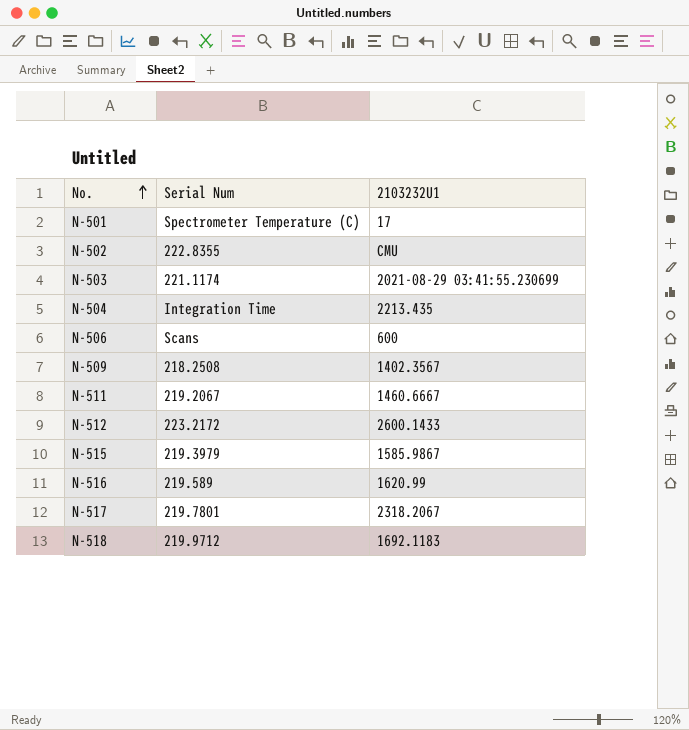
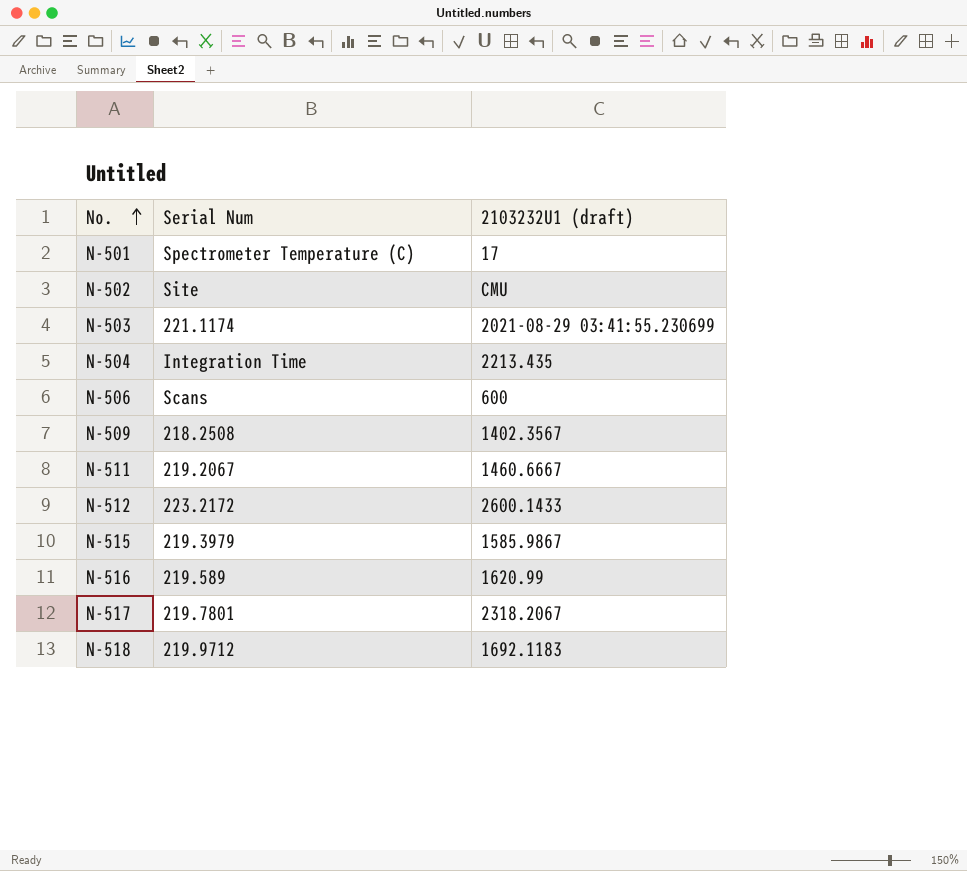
column name: 2103232U1 -> 2103232U1 (draft)
N-502 | Serial Num: 222.8355 -> Site

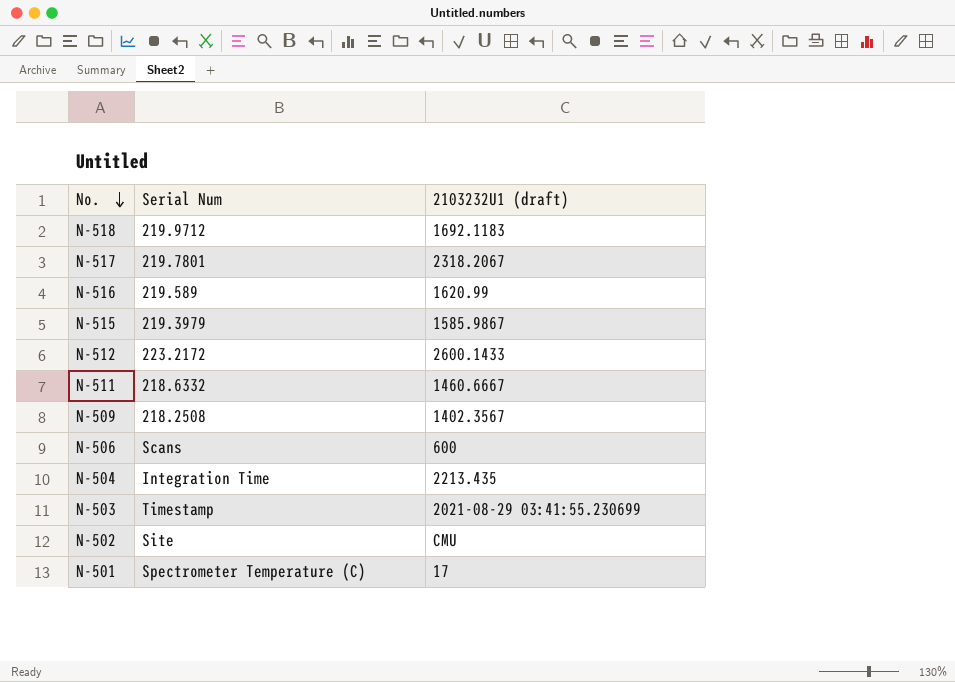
row order: No. ascending -> No. descending
N-511 | Serial Num: 219.2067 -> 218.6332
N-503 | Serial Num: 221.1174 -> Timestamp

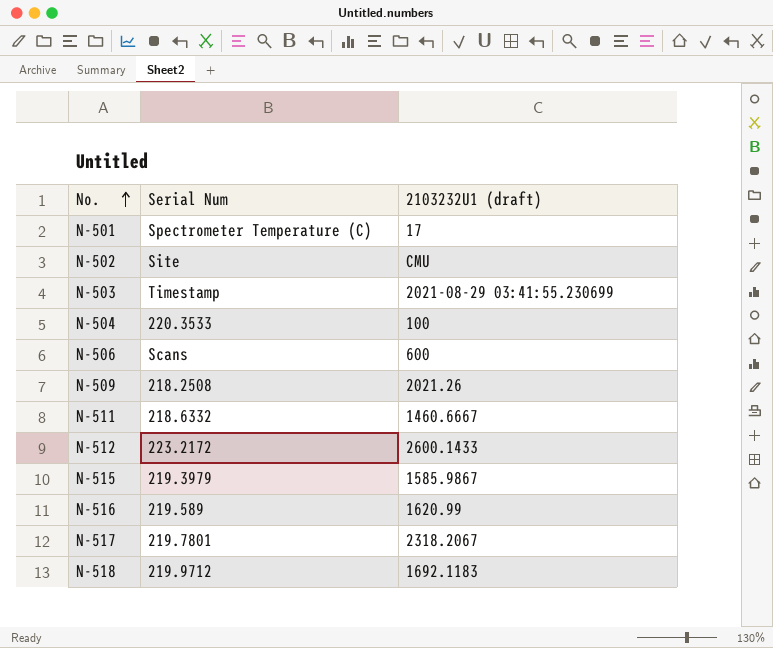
row order: No. descending -> No. ascending
N-504 | Serial Num: Integration Time -> 220.3533
N-504 | 2103232U1 (draft): 2213.435 -> 100
N-509 | 2103232U1 (draft): 1402.3567 -> 2021.26

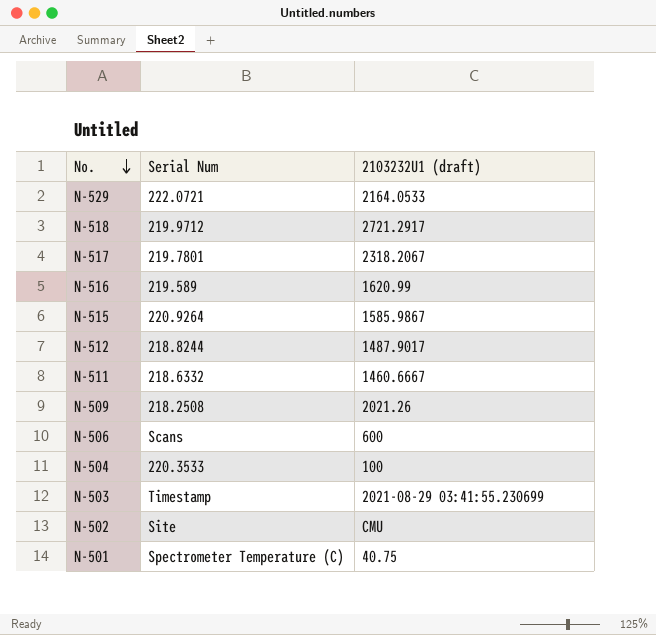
row order: No. ascending -> No. descending
row N-529: none -> 222.0721 | 2164.0533
N-518 | 2103232U1 (draft): 1692.1183 -> 2721.2917
N-515 | Serial Num: 219.3979 -> 220.9264
N-512 | Serial Num: 223.2172 -> 218.8244
N-512 | 2103232U1 (draft): 2600.1433 -> 1487.9017
N-501 | 2103232U1 (draft): 17 -> 40.75

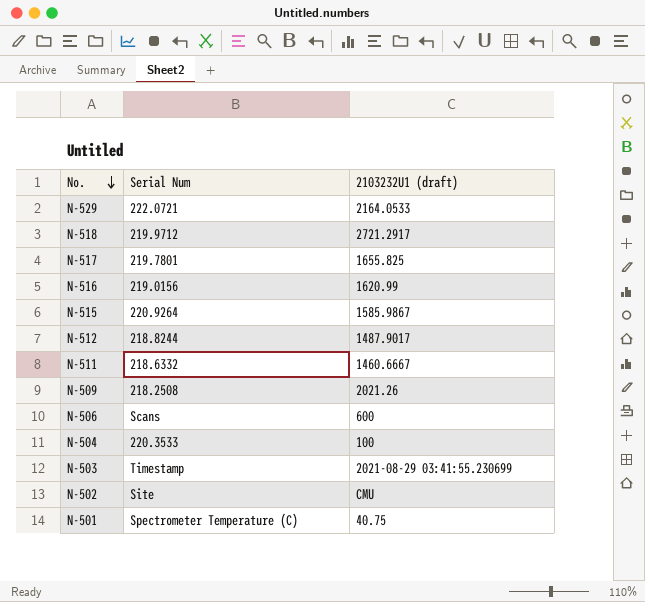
N-517 | 2103232U1 (draft): 2318.2067 -> 1655.825
N-516 | Serial Num: 219.589 -> 219.0156

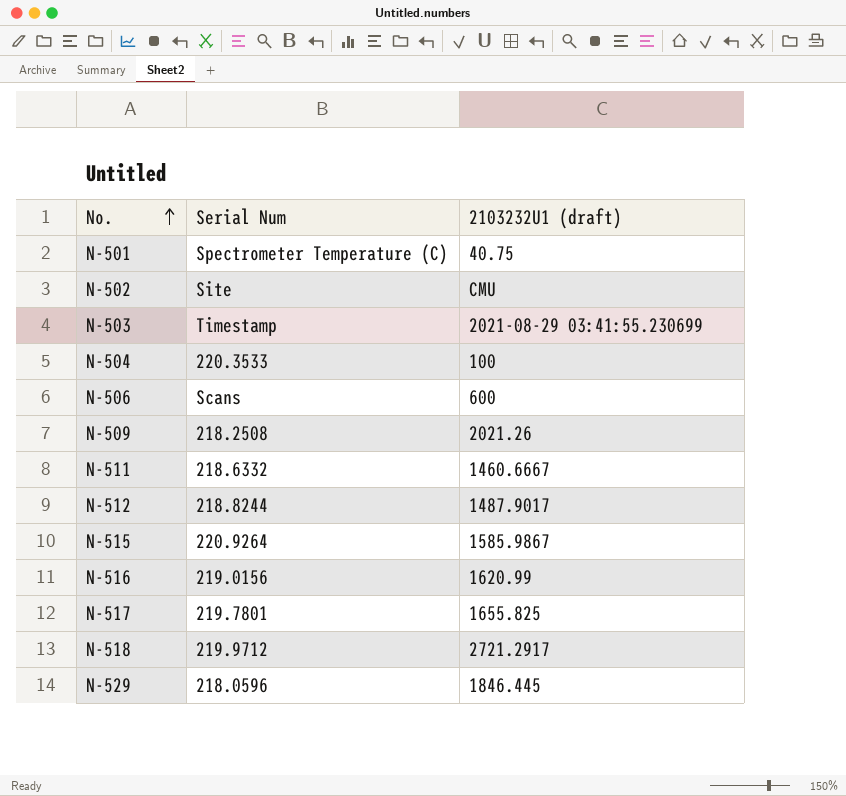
row order: No. descending -> No. ascending
N-529 | Serial Num: 222.0721 -> 218.0596
N-529 | 2103232U1 (draft): 2164.0533 -> 1846.445

